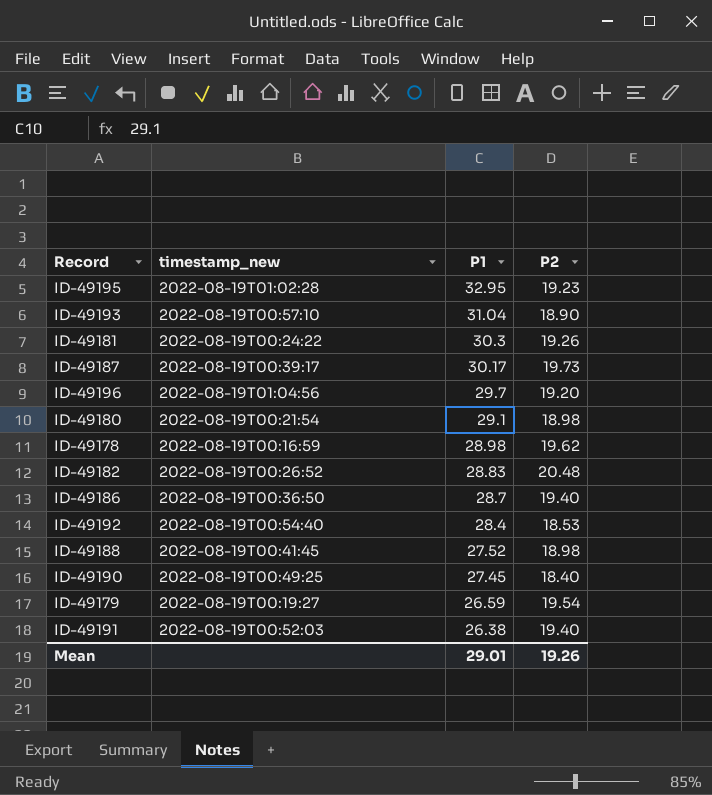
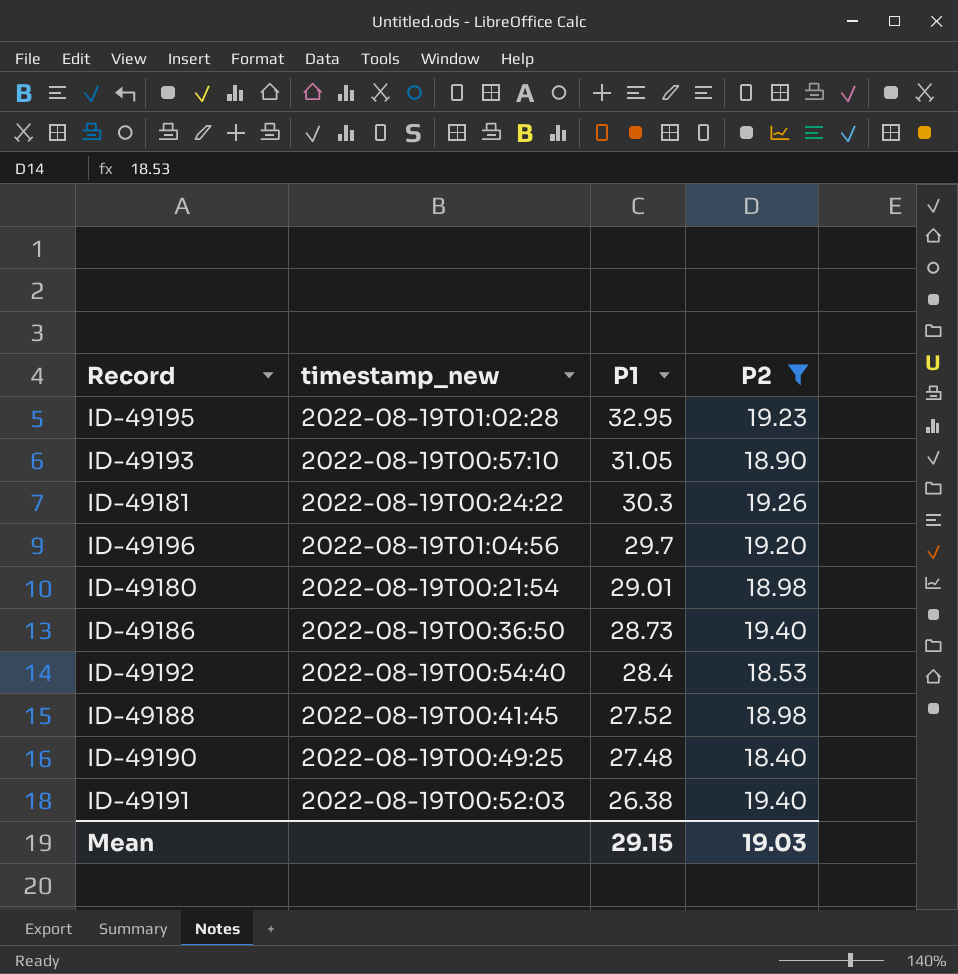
filter: none -> P2 <= 19.40
ID-49193 | P1: 31.04 -> 31.05
ID-49180 | P1: 29.1 -> 29.01
ID-49186 | P1: 28.7 -> 28.73
ID-49190 | P1: 27.45 -> 27.48
Mean | P1: 29.01 -> 29.15
Mean | P2: 19.26 -> 19.03

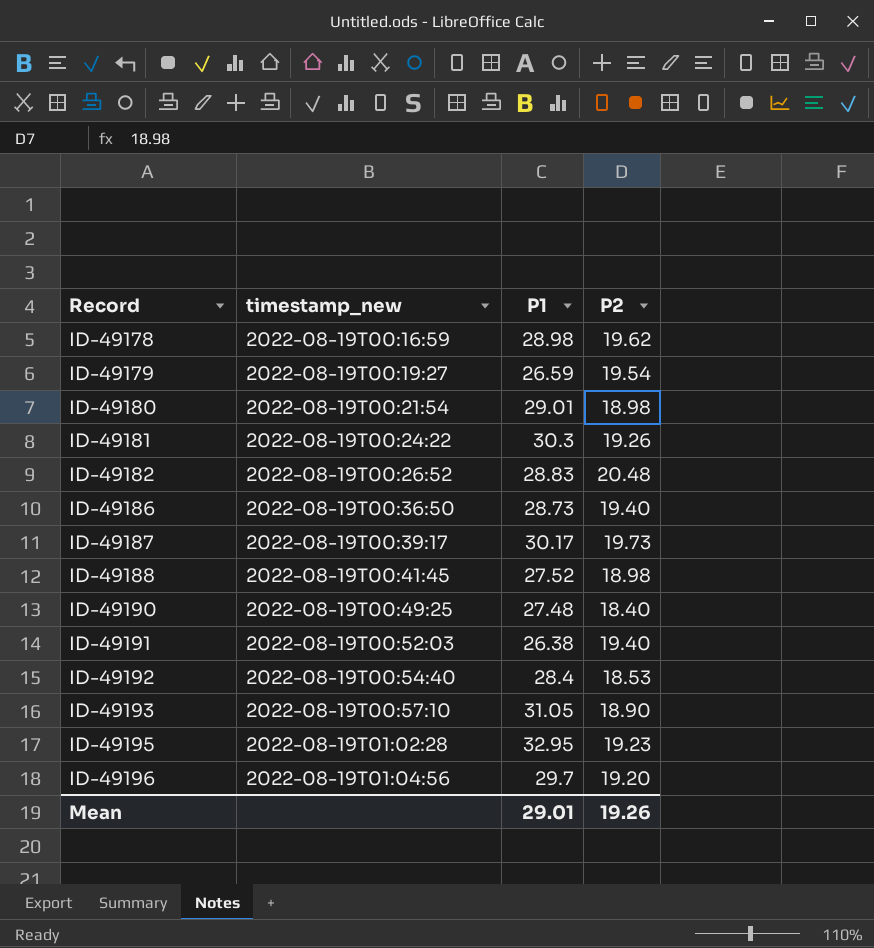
filter: P2 <= 19.40 -> none
row order: P1 descending -> Record ascending
Mean | P1: 29.15 -> 29.01
Mean | P2: 19.03 -> 19.26

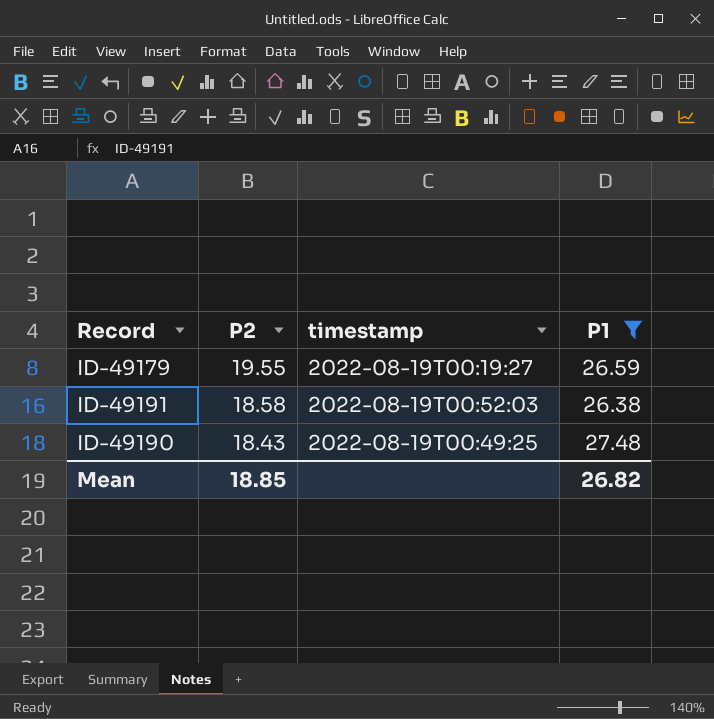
filter: none -> P1 <= 27.48
row order: Record ascending -> P2 descending
column P2 | position: 4 -> 2
column name: timestamp_new -> timestamp
ID-49179 | P2: 19.54 -> 19.55
ID-49191 | P2: 19.40 -> 18.58
ID-49190 | P2: 18.40 -> 18.43
Mean | P2: 19.26 -> 18.85
Mean | P1: 29.01 -> 26.82

